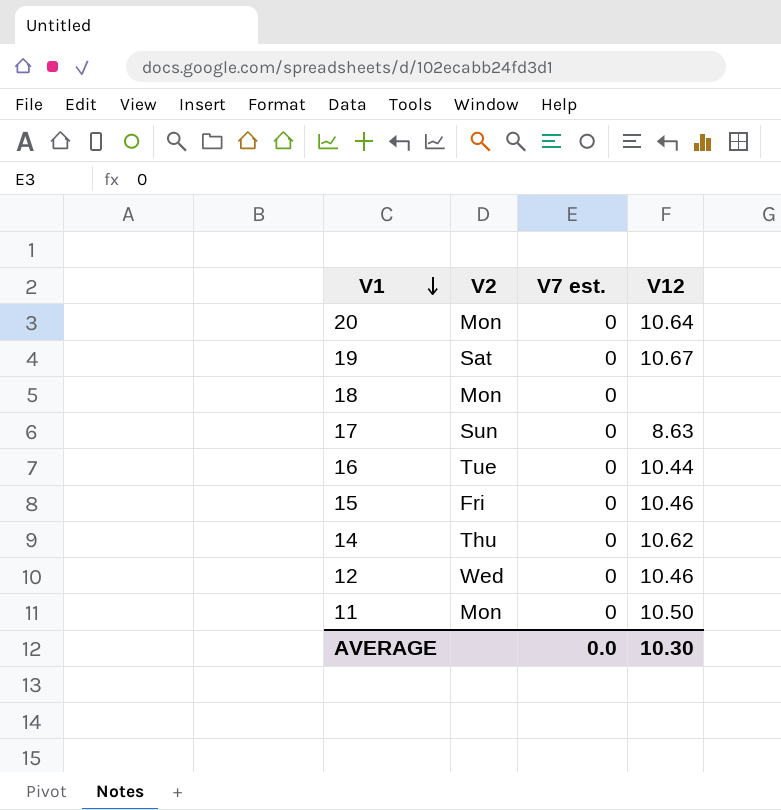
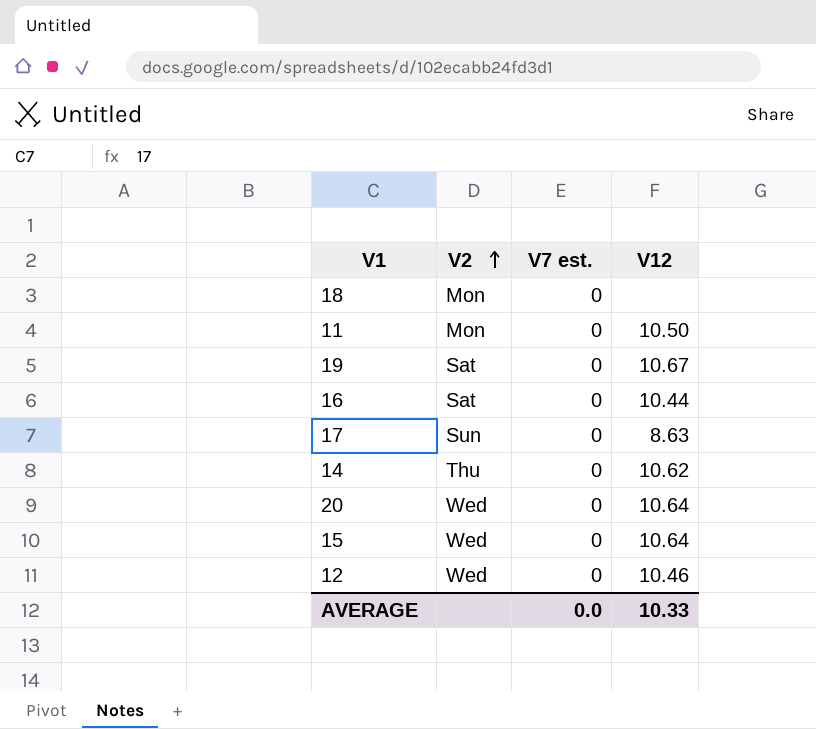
row order: V1 descending -> V2 ascending
16 | V2: Tue -> Sat
20 | V2: Mon -> Wed
15 | V2: Fri -> Wed
15 | V12: 10.46 -> 10.64
AVERAGE | V12: 10.30 -> 10.33

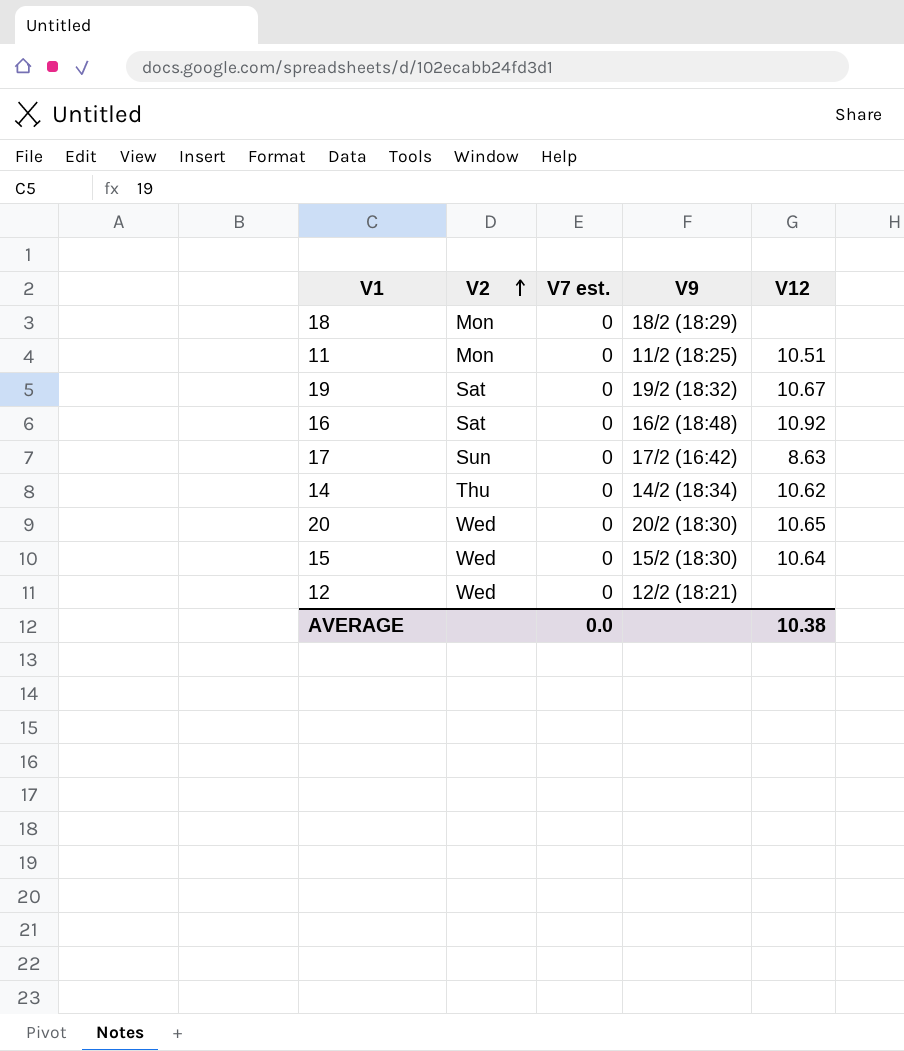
column V9 | position: none -> 4
11 | V12: 10.50 -> 10.51
16 | V12: 10.44 -> 10.92
20 | V12: 10.64 -> 10.65
12 | V12: 10.46 -> none
AVERAGE | V12: 10.33 -> 10.38

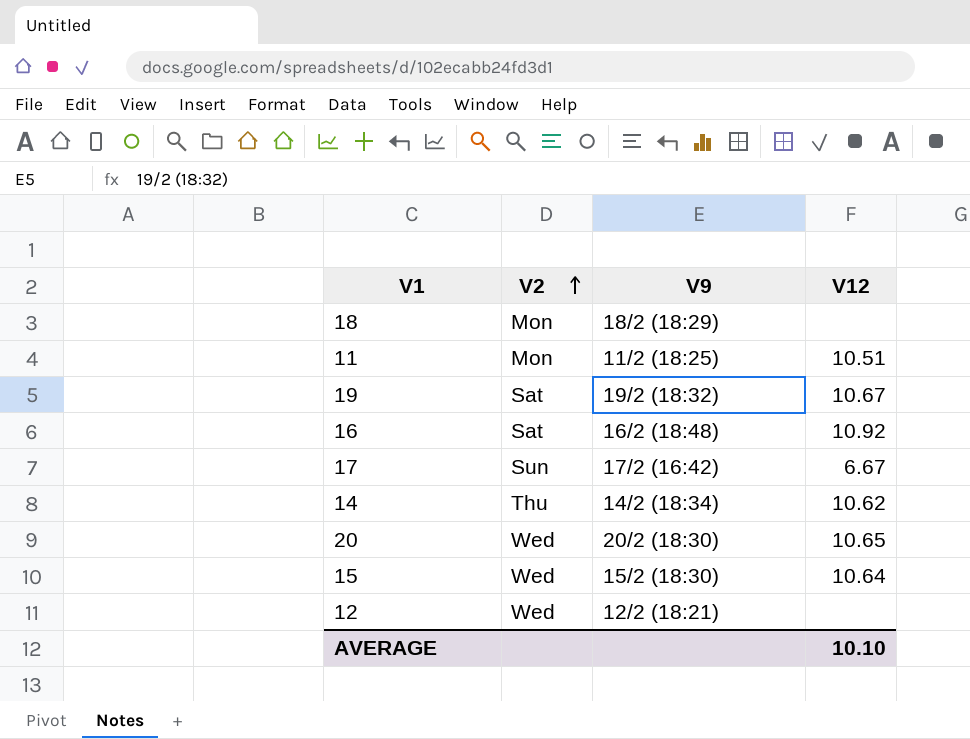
column V7 est. | position: 3 -> none
17 | V12: 8.63 -> 6.67
AVERAGE | V12: 10.38 -> 10.10

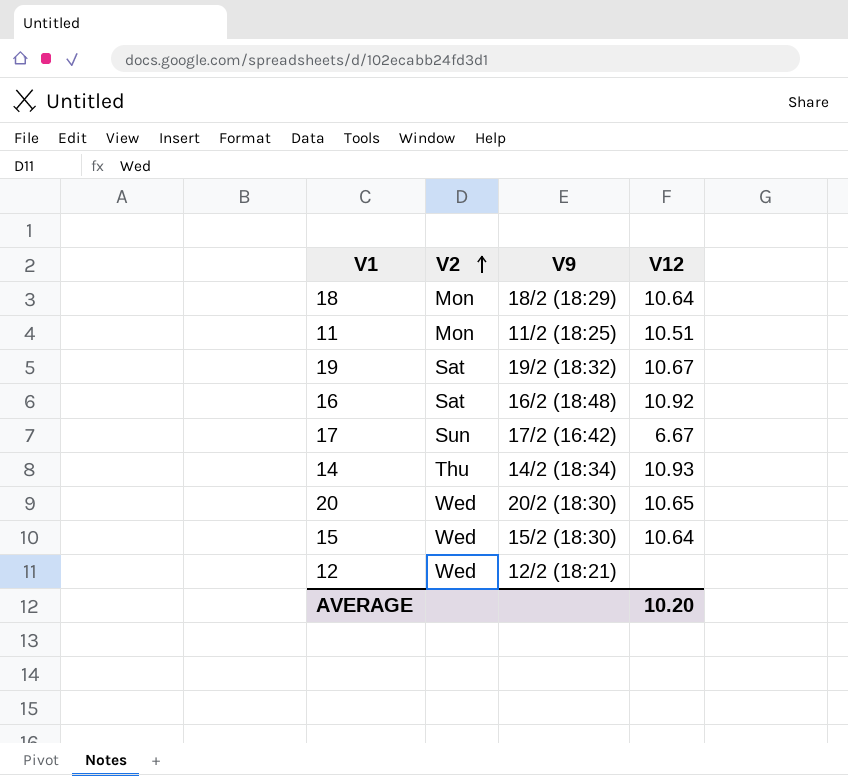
18 | V12: none -> 10.64
14 | V12: 10.62 -> 10.93
AVERAGE | V12: 10.10 -> 10.20

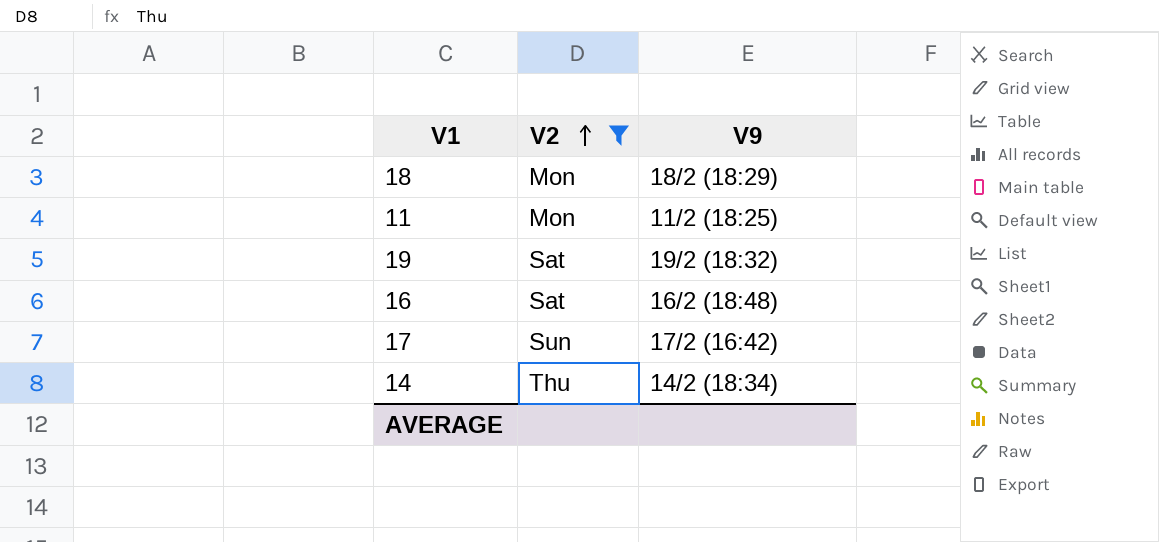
filter: none -> V2 != Wed
column V12 | position: 4 -> none

